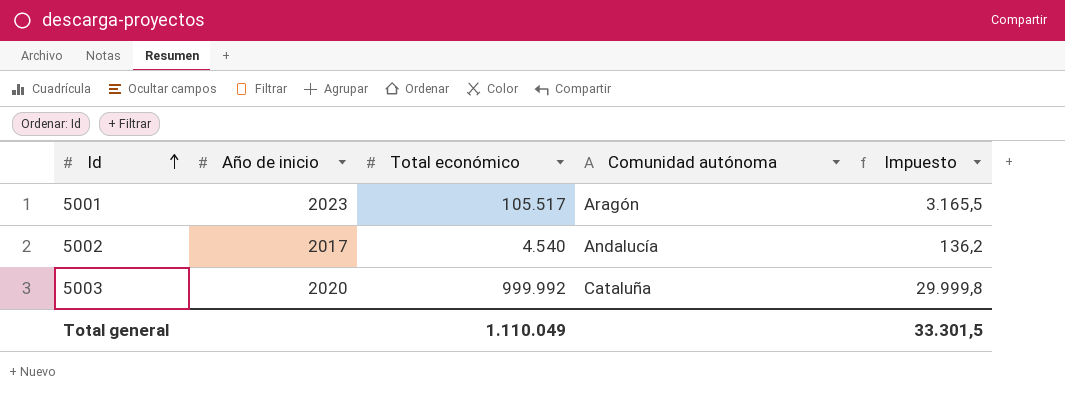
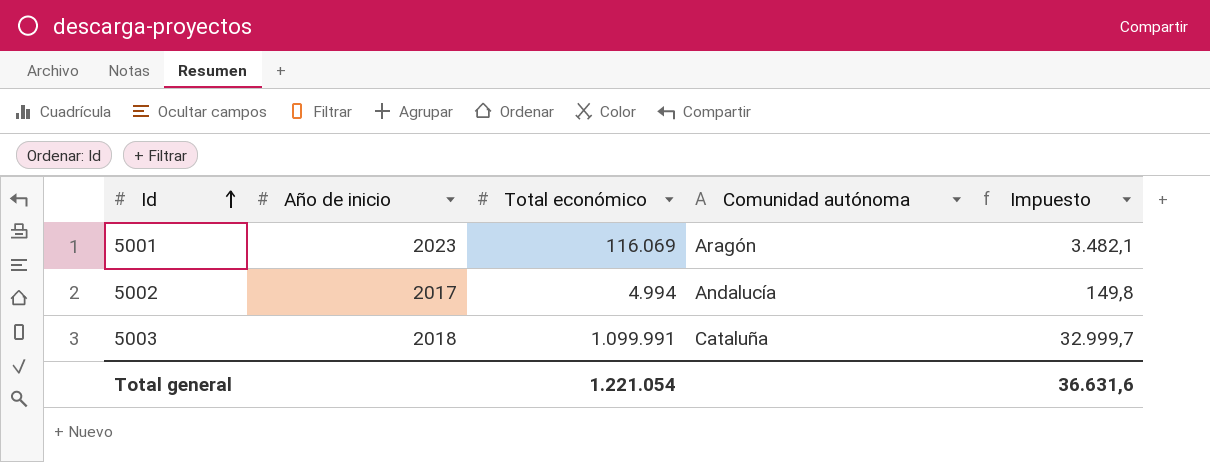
5001 | Total económico: 105.517 -> 116.069
5001 | Impuesto: 3.165,5 -> 3.482,1
5002 | Total económico: 4.540 -> 4.994
5002 | Impuesto: 136,2 -> 149,8
5003 | Año de inicio: 2020 -> 2018
5003 | Total económico: 999.992 -> 1.099.991
5003 | Impuesto: 29.999,8 -> 32.999,7
Total general | Total económico: 1.110.049 -> 1.221.054
Total general | Impuesto: 33.301,5 -> 36.631,6

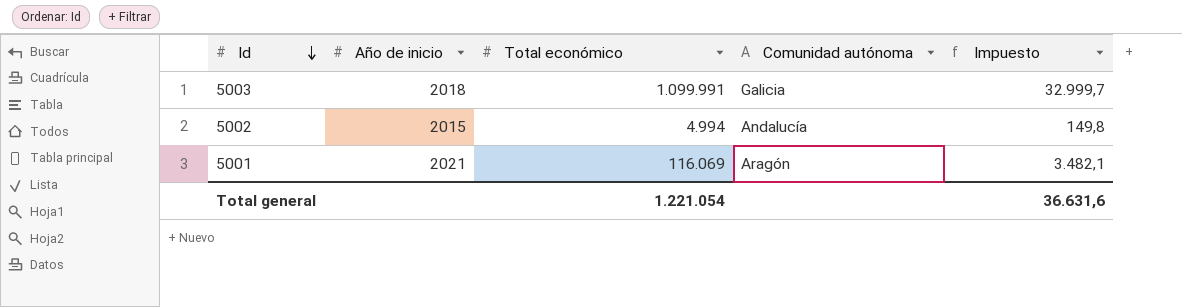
row order: Id ascending -> Id descending
5003 | Comunidad autónoma: Cataluña -> Galicia
5002 | Año de inicio: 2017 -> 2015
5001 | Año de inicio: 2023 -> 2021

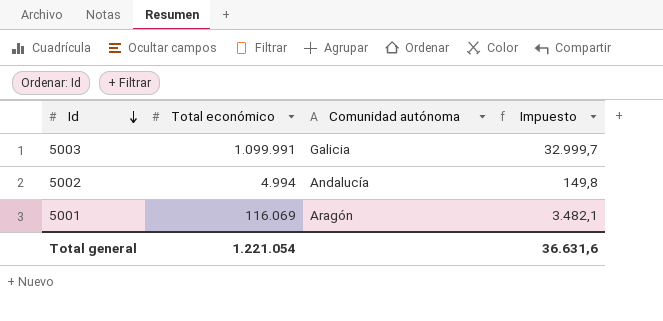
column Año de inicio | position: 2 -> none

